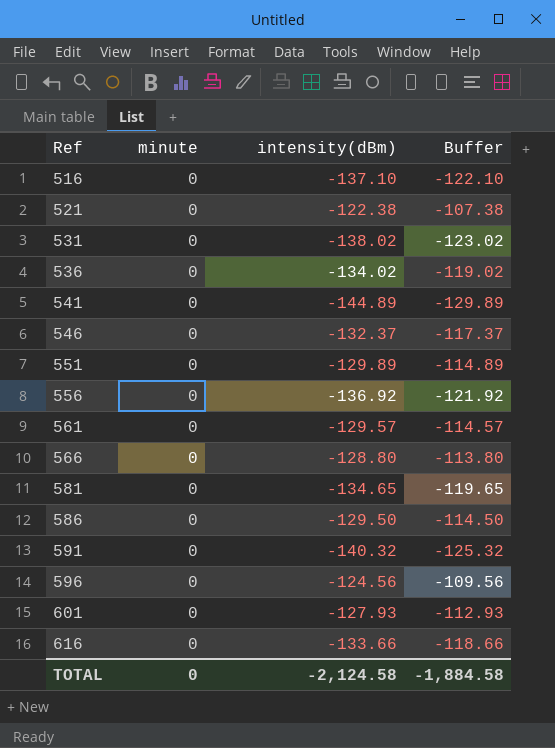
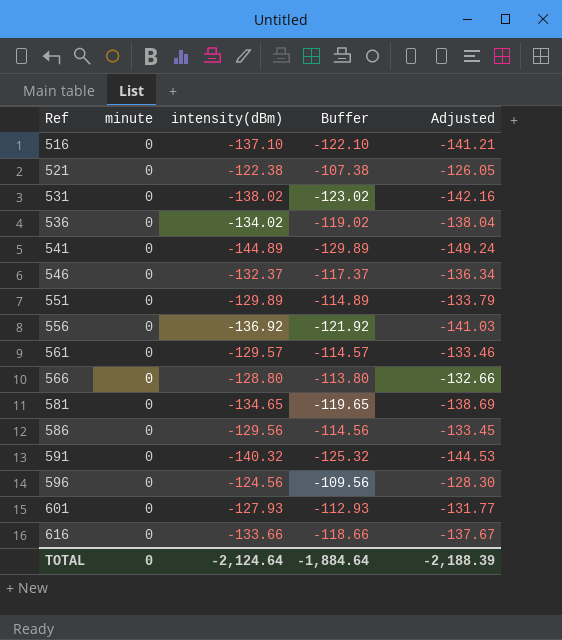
column Adjusted | formula: none -> [intensity(dBm)] * 1.03
586 | intensity(dBm): -129.50 -> -129.56
586 | Buffer: -114.50 -> -114.56
TOTAL | intensity(dBm): -2,124.58 -> -2,124.64
TOTAL | Buffer: -1,884.58 -> -1,884.64

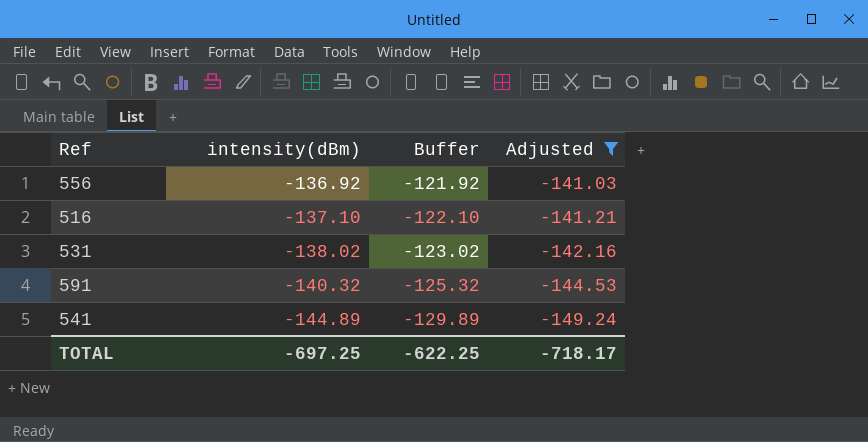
filter: none -> Adjusted <= -141.03
row order: Ref ascending -> intensity(dBm) descending
column minute | position: 2 -> none
TOTAL | intensity(dBm): -2,124.64 -> -697.25
TOTAL | Buffer: -1,884.64 -> -622.25
TOTAL | Adjusted: -2,188.39 -> -718.17

